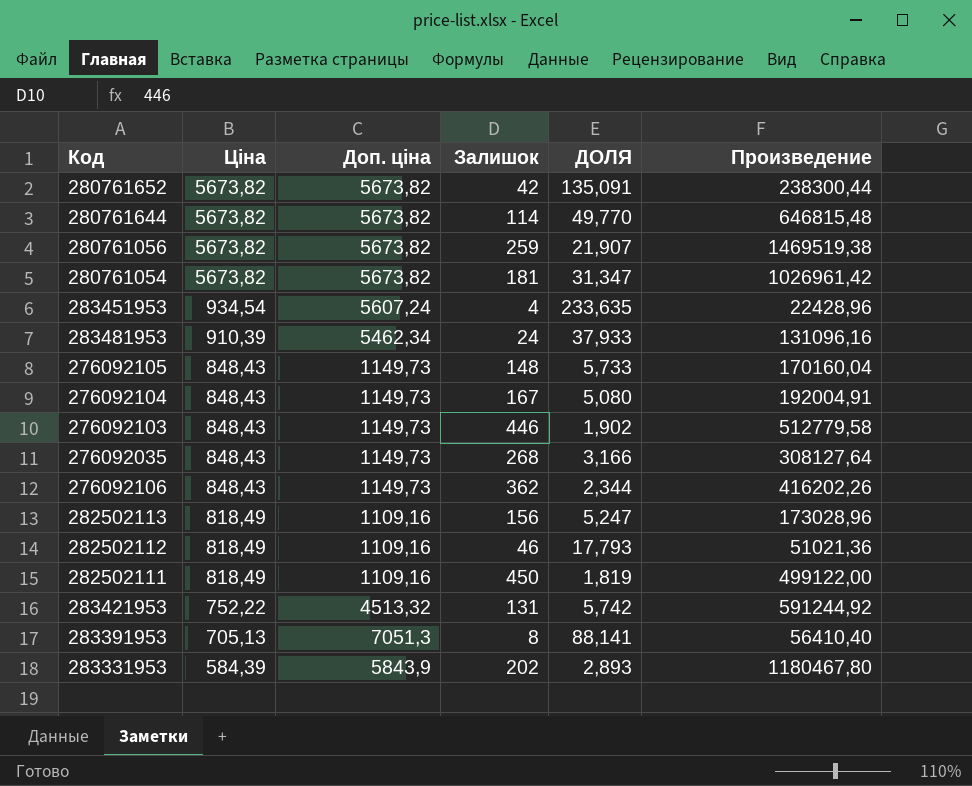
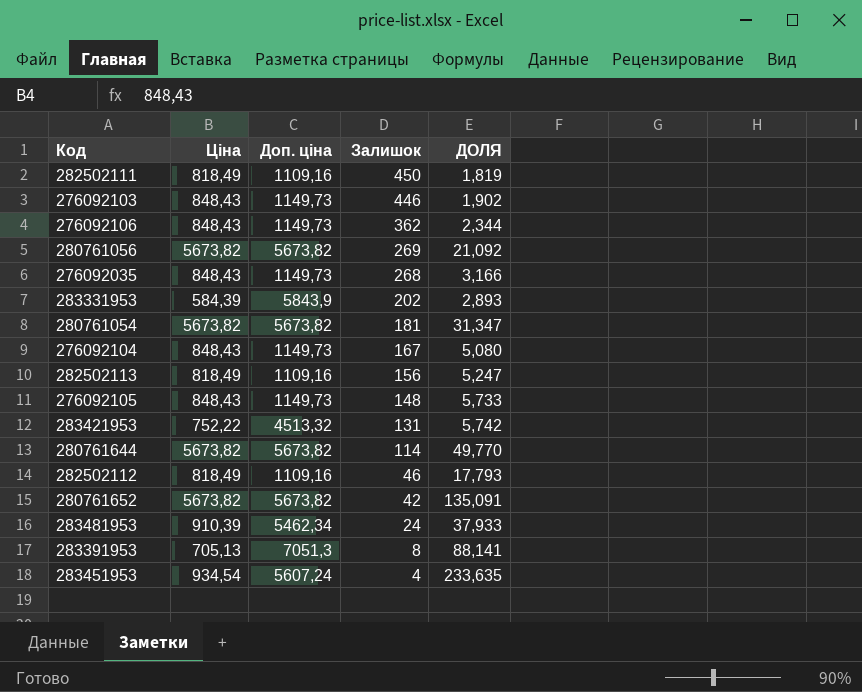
row order: Ціна descending -> Залишок descending
column Произведение | formula: [Доп. ціна] * [Залишок] -> none
280761056 | Залишок: 259 -> 269
280761056 | ДОЛЯ: 21,907 -> 21,092

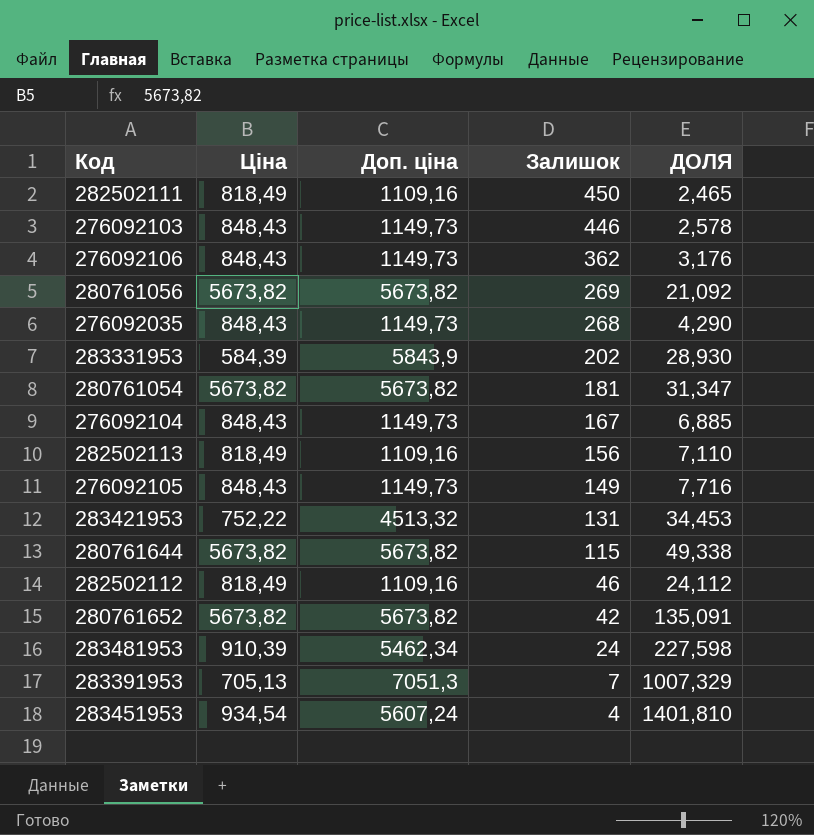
column ДОЛЯ | formula: [Ціна] / [Залишок] -> [Доп. ціна] / [Залишок]
276092105 | Залишок: 148 -> 149
280761644 | Залишок: 114 -> 115
283391953 | Залишок: 8 -> 7

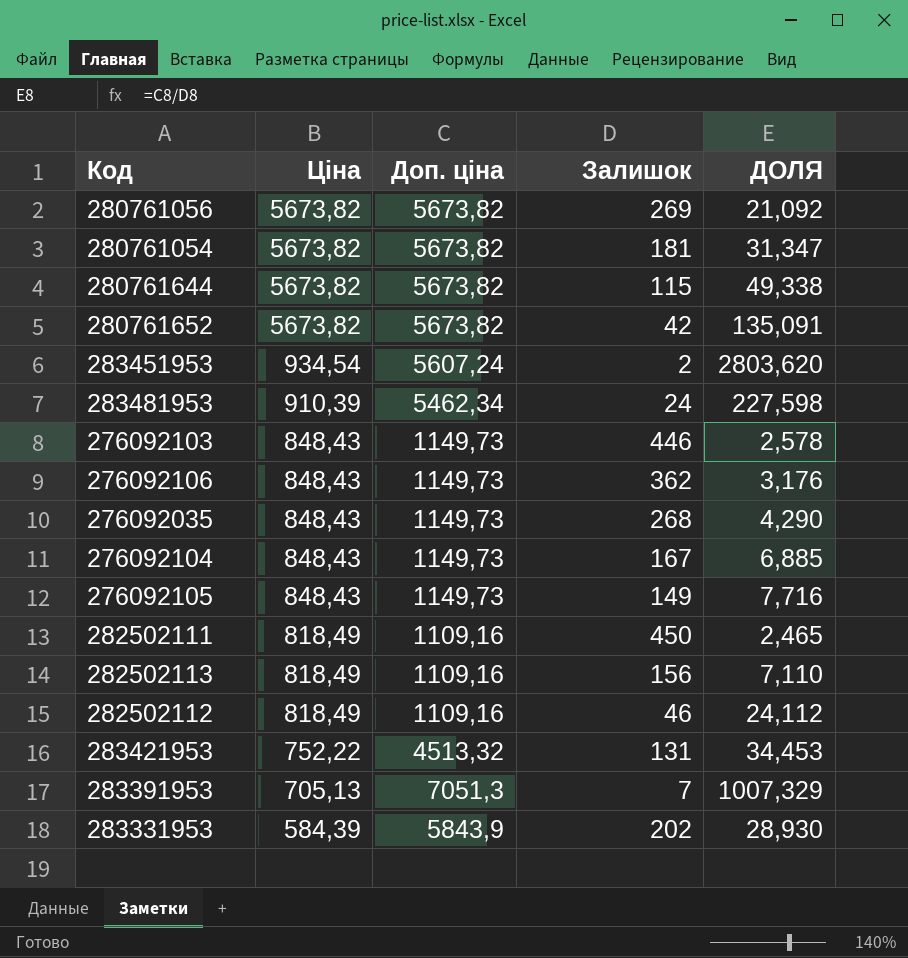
row order: Залишок descending -> Ціна descending
283451953 | Залишок: 4 -> 2
283451953 | ДОЛЯ: 1401,810 -> 2803,620

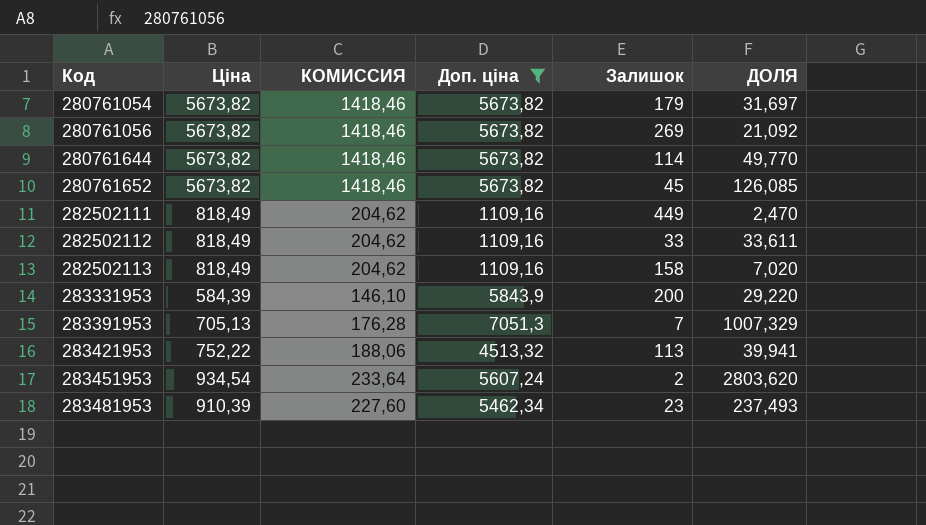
filter: none -> Доп. ціна != 1149,73
row order: Ціна descending -> Код ascending
column КОМИССИЯ | formula: none -> [Ціна] * 0,25
280761054 | Залишок: 181 -> 179
280761054 | ДОЛЯ: 31,347 -> 31,697
280761644 | Залишок: 115 -> 114
280761644 | ДОЛЯ: 49,338 -> 49,770
280761652 | Залишок: 42 -> 45
280761652 | ДОЛЯ: 135,091 -> 126,085
282502111 | Залишок: 450 -> 449
282502111 | ДОЛЯ: 2,465 -> 2,470
282502112 | Залишок: 46 -> 33
282502112 | ДОЛЯ: 24,112 -> 33,611
282502113 | Залишок: 156 -> 158
282502113 | ДОЛЯ: 7,110 -> 7,020
283331953 | Залишок: 202 -> 200
283331953 | ДОЛЯ: 28,930 -> 29,220
283421953 | Залишок: 131 -> 113
283421953 | ДОЛЯ: 34,453 -> 39,941
283481953 | Залишок: 24 -> 23
283481953 | ДОЛЯ: 227,598 -> 237,493

